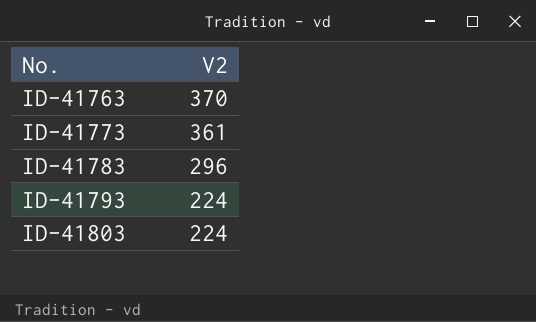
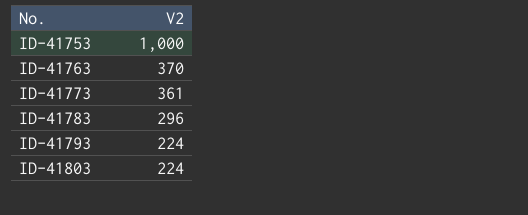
row ID-41753: none -> 1,000

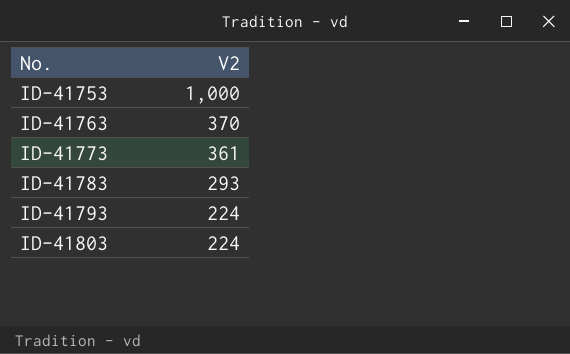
ID-41783 | V2: 296 -> 293

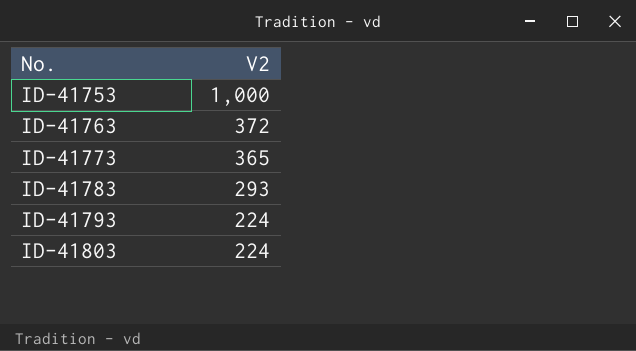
ID-41763 | V2: 370 -> 372
ID-41773 | V2: 361 -> 365

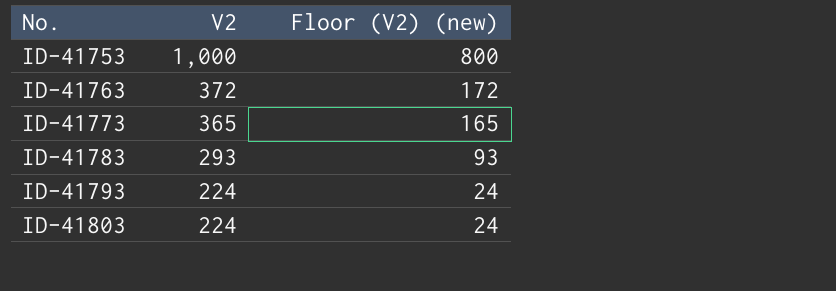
column Floor (V2) (new) | formula: none -> [V2] - 200

